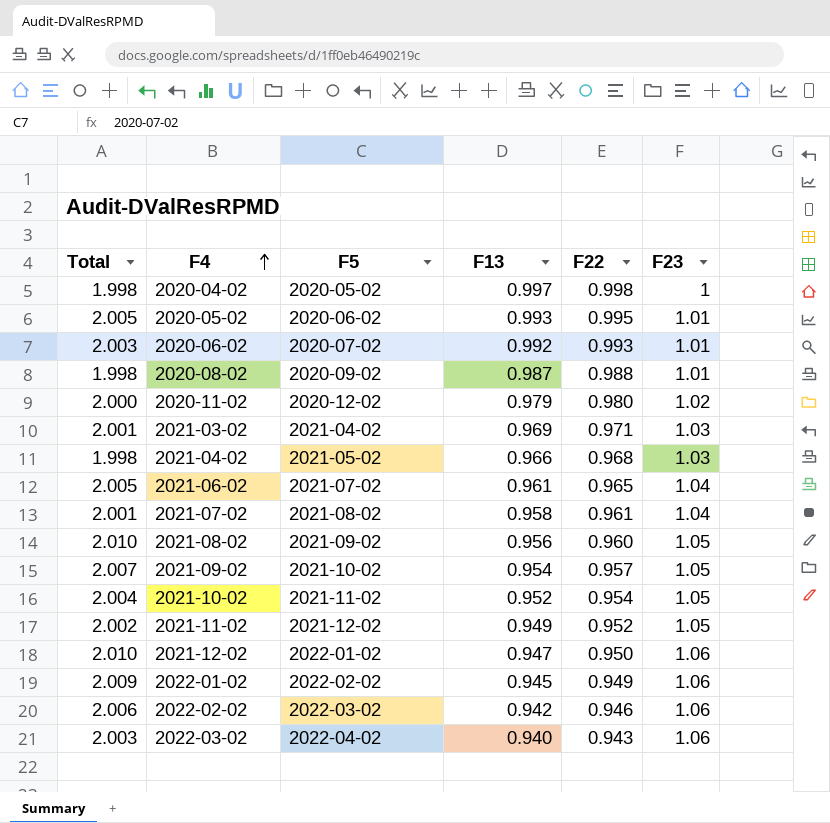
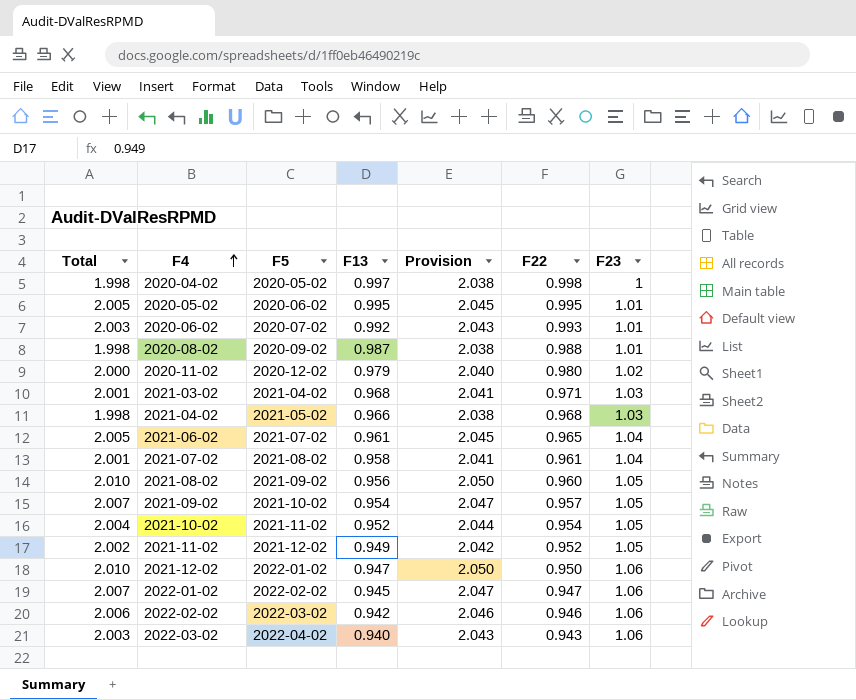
column Provision | formula: none -> [Total] * 1.02
2020-05-02 | F13: 0.993 -> 0.995
2021-03-02 | F13: 0.969 -> 0.968
2022-01-02 | Total: 2.009 -> 2.007
2022-01-02 | F22: 0.949 -> 0.947

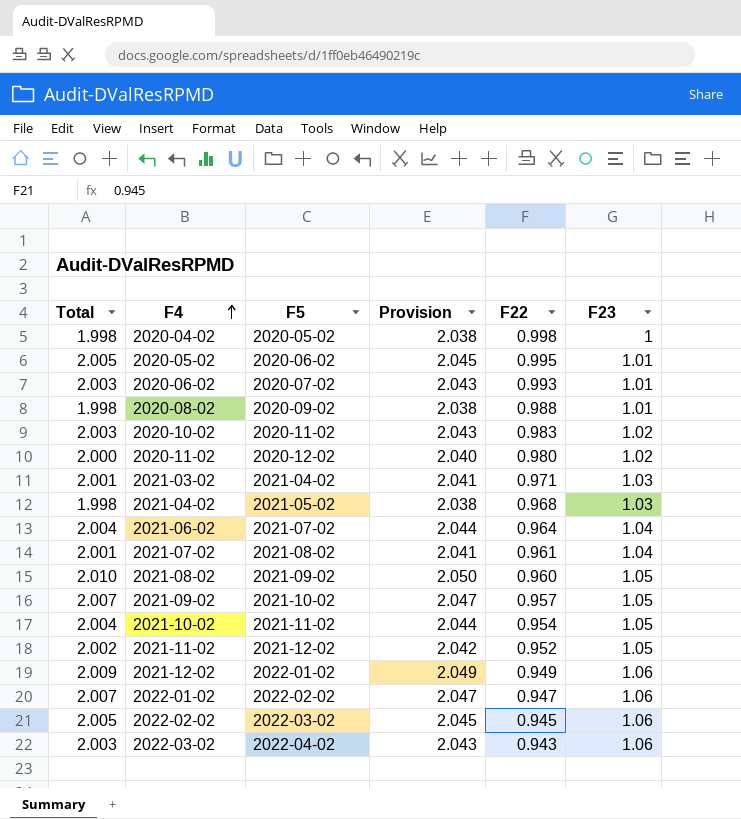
column F13 | position: 4 -> none
row 2020-10-02: none -> 2.003 | 2020-11-02 | 2.043 | 0.983 | 1.02
2021-06-02 | Total: 2.005 -> 2.004
2021-06-02 | Provision: 2.045 -> 2.044
2021-06-02 | F22: 0.965 -> 0.964
2021-12-02 | Total: 2.010 -> 2.009
2021-12-02 | Provision: 2.050 -> 2.049
2021-12-02 | F22: 0.950 -> 0.949
2022-02-02 | Total: 2.006 -> 2.005
2022-02-02 | Provision: 2.046 -> 2.045
2022-02-02 | F22: 0.946 -> 0.945

